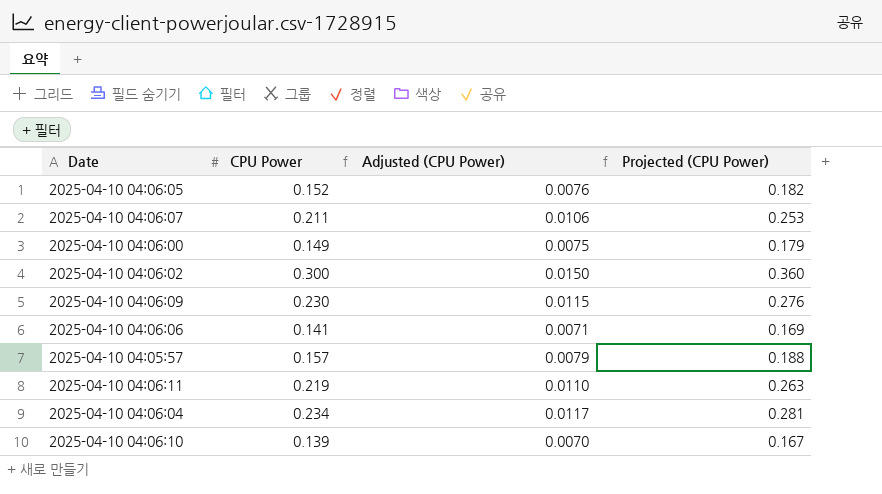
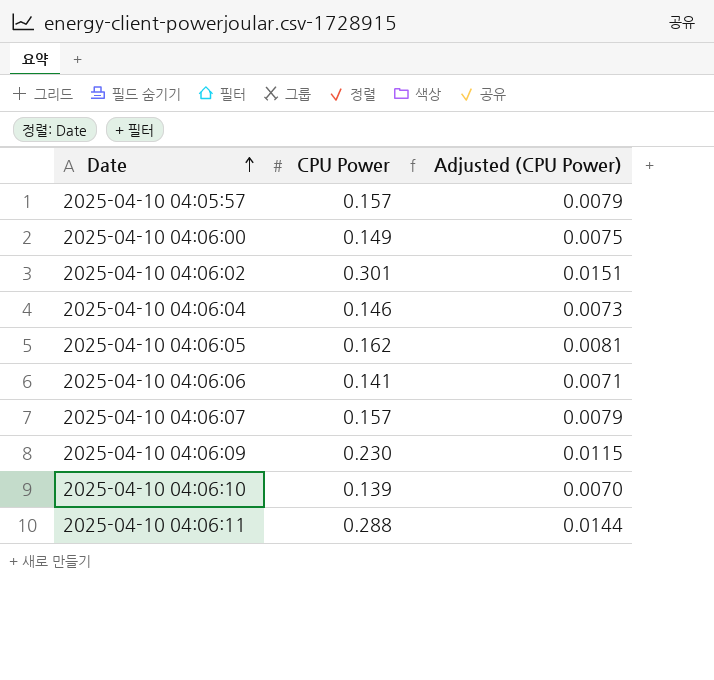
row order: none -> Date ascending
column Projected (CPU Power) | formula: [CPU Power] * 1.2 -> none
2025-04-10 04:06:02 | CPU Power: 0.300 -> 0.301
2025-04-10 04:06:02 | Adjusted (CPU Power): 0.0150 -> 0.0151
2025-04-10 04:06:04 | CPU Power: 0.234 -> 0.146
2025-04-10 04:06:04 | Adjusted (CPU Power): 0.0117 -> 0.0073
2025-04-10 04:06:05 | CPU Power: 0.152 -> 0.162
2025-04-10 04:06:05 | Adjusted (CPU Power): 0.0076 -> 0.0081
2025-04-10 04:06:07 | CPU Power: 0.211 -> 0.157
2025-04-10 04:06:07 | Adjusted (CPU Power): 0.0106 -> 0.0079
2025-04-10 04:06:11 | CPU Power: 0.219 -> 0.288
2025-04-10 04:06:11 | Adjusted (CPU Power): 0.0110 -> 0.0144

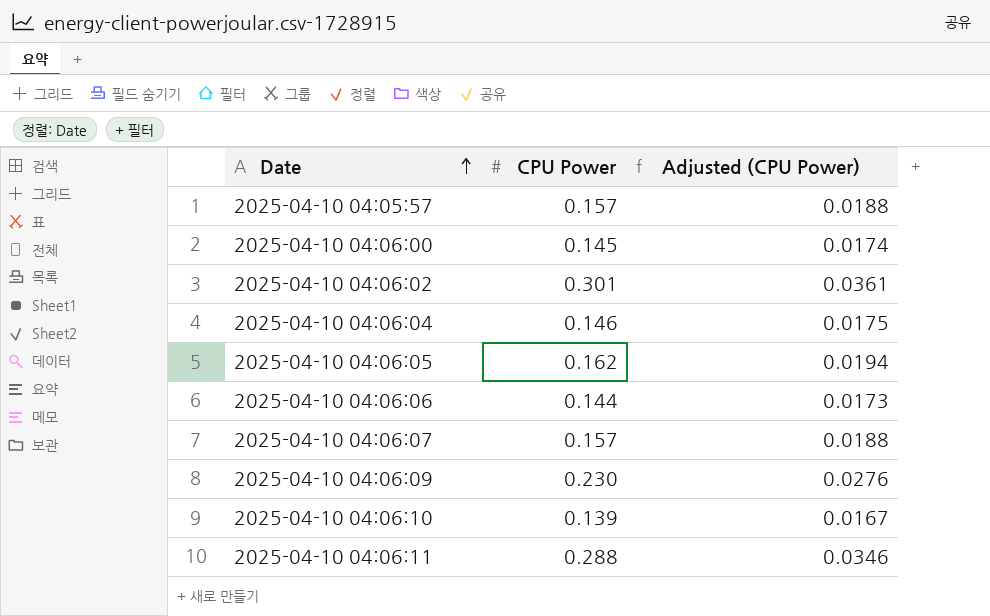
column Adjusted (CPU Power) | formula: [CPU Power] * 0.05 -> [CPU Power] * 0.12
2025-04-10 04:06:00 | CPU Power: 0.149 -> 0.145
2025-04-10 04:06:06 | CPU Power: 0.141 -> 0.144

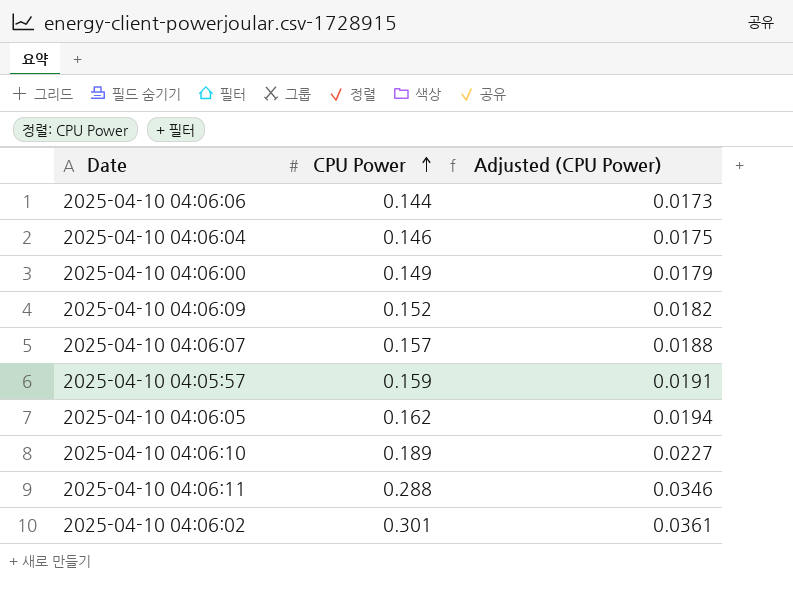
row order: Date ascending -> CPU Power ascending
2025-04-10 04:06:00 | CPU Power: 0.145 -> 0.149
2025-04-10 04:06:00 | Adjusted (CPU Power): 0.0174 -> 0.0179
2025-04-10 04:06:09 | CPU Power: 0.230 -> 0.152
2025-04-10 04:06:09 | Adjusted (CPU Power): 0.0276 -> 0.0182
2025-04-10 04:05:57 | CPU Power: 0.157 -> 0.159
2025-04-10 04:05:57 | Adjusted (CPU Power): 0.0188 -> 0.0191
2025-04-10 04:06:10 | CPU Power: 0.139 -> 0.189
2025-04-10 04:06:10 | Adjusted (CPU Power): 0.0167 -> 0.0227

